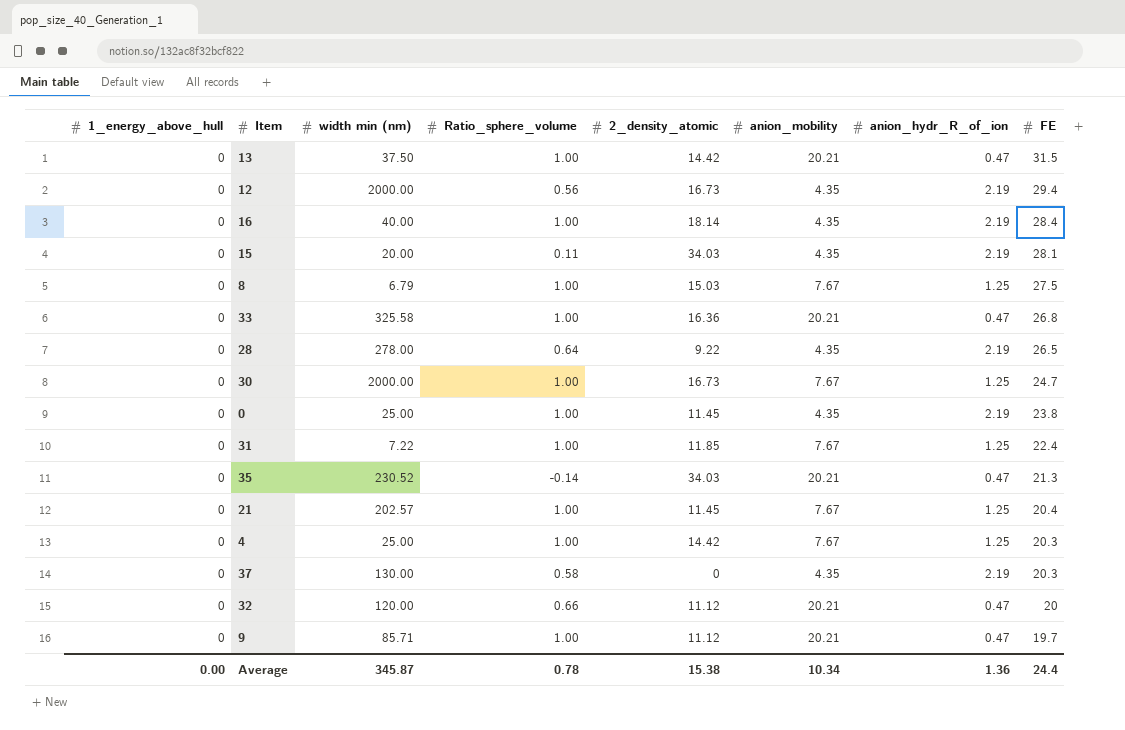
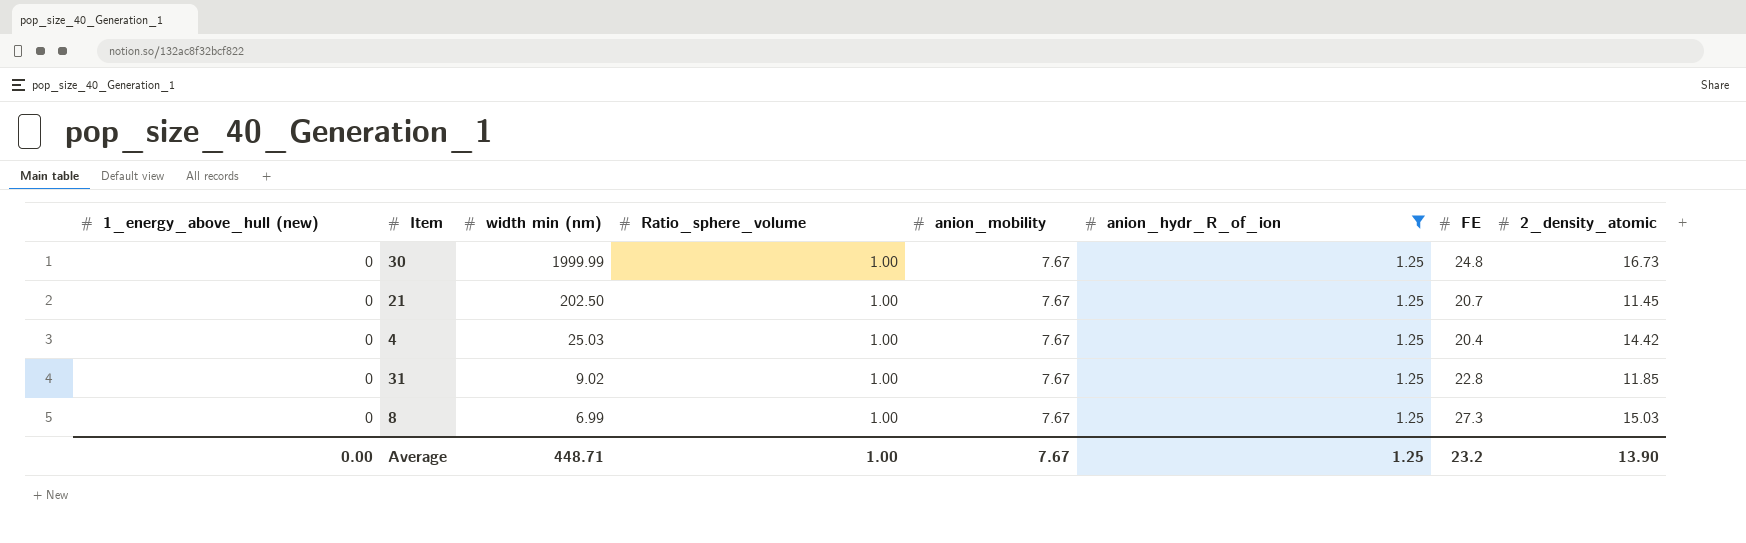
filter: none -> anion_hydr_R_of_ion = 1.25
row order: FE descending -> width min (nm) descending
column name: 1_energy_above_hull -> 1_energy_above_hull (new)
column 2_density_atomic | position: 5 -> 8
30 | width min (nm): 2000.00 -> 1999.99
30 | FE: 24.7 -> 24.8
21 | width min (nm): 202.57 -> 202.50
21 | FE: 20.4 -> 20.7
4 | width min (nm): 25.00 -> 25.03
4 | FE: 20.3 -> 20.4
31 | width min (nm): 7.22 -> 9.02
31 | FE: 22.4 -> 22.8
8 | width min (nm): 6.79 -> 6.99
8 | FE: 27.5 -> 27.3
Average | width min (nm): 345.87 -> 448.71
Average | Ratio_sphere_volume: 0.78 -> 1.00
Average | anion_mobility: 10.34 -> 7.67
Average | anion_hydr_R_of_ion: 1.36 -> 1.25
Average | FE: 24.4 -> 23.2
Average | 2_density_atomic: 15.38 -> 13.90

